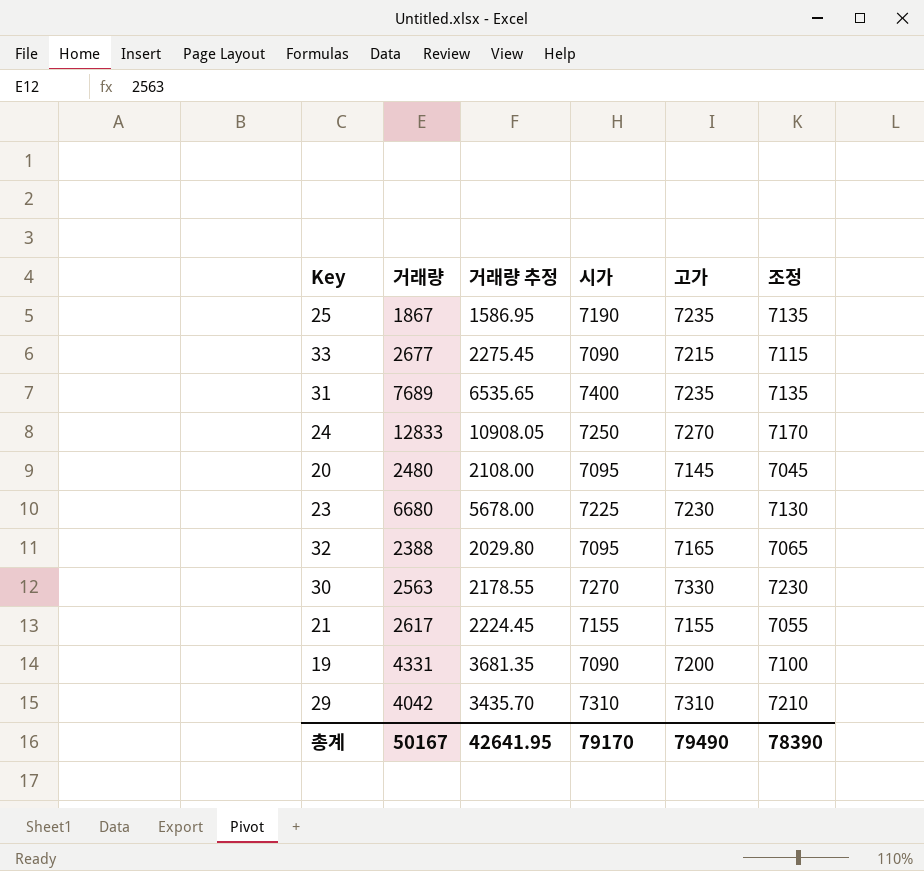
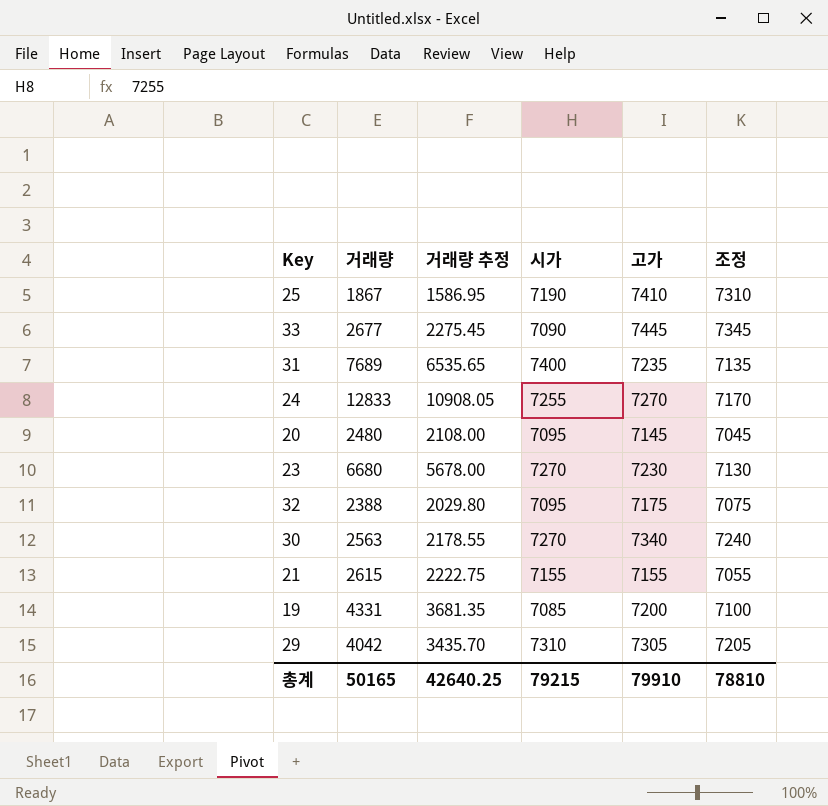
25 | 고가: 7235 -> 7410
25 | 조정: 7135 -> 7310
33 | 고가: 7215 -> 7445
33 | 조정: 7115 -> 7345
24 | 시가: 7250 -> 7255
23 | 시가: 7225 -> 7270
32 | 고가: 7165 -> 7175
32 | 조정: 7065 -> 7075
30 | 고가: 7330 -> 7340
30 | 조정: 7230 -> 7240
21 | 거래량: 2617 -> 2615
21 | 거래량 추정: 2224.45 -> 2222.75
19 | 시가: 7090 -> 7085
29 | 고가: 7310 -> 7305
29 | 조정: 7210 -> 7205
총계 | 거래량: 50167 -> 50165
총계 | 거래량 추정: 42641.95 -> 42640.25
총계 | 시가: 79170 -> 79215
총계 | 고가: 79490 -> 79910
총계 | 조정: 78390 -> 78810

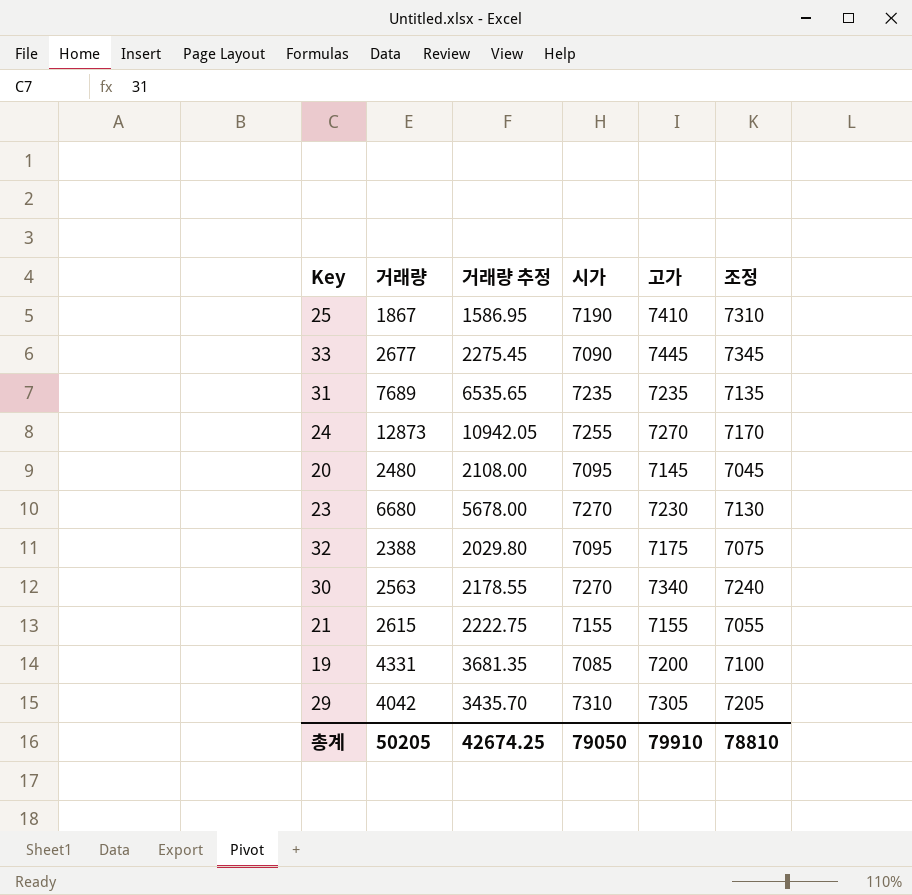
31 | 시가: 7400 -> 7235
24 | 거래량: 12833 -> 12873
24 | 거래량 추정: 10908.05 -> 10942.05
총계 | 거래량: 50165 -> 50205
총계 | 거래량 추정: 42640.25 -> 42674.25
총계 | 시가: 79215 -> 79050

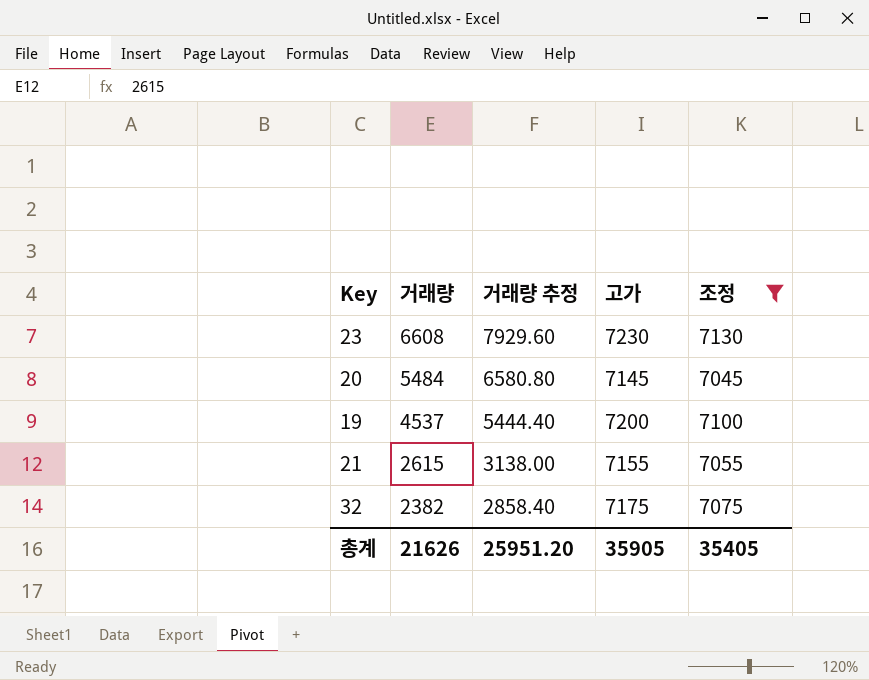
filter: none -> 조정 <= 7130
row order: none -> 거래량 descending
column 시가 | position: 4 -> none
column 거래량 추정 | formula: [거래량] * 0.85 -> [거래량] * 1.2
23 | 거래량: 6680 -> 6608
20 | 거래량: 2480 -> 5484
19 | 거래량: 4331 -> 4537
32 | 거래량: 2388 -> 2382
총계 | 거래량: 50205 -> 21626
총계 | 거래량 추정: 42674.25 -> 25951.20
총계 | 고가: 79910 -> 35905
총계 | 조정: 78810 -> 35405

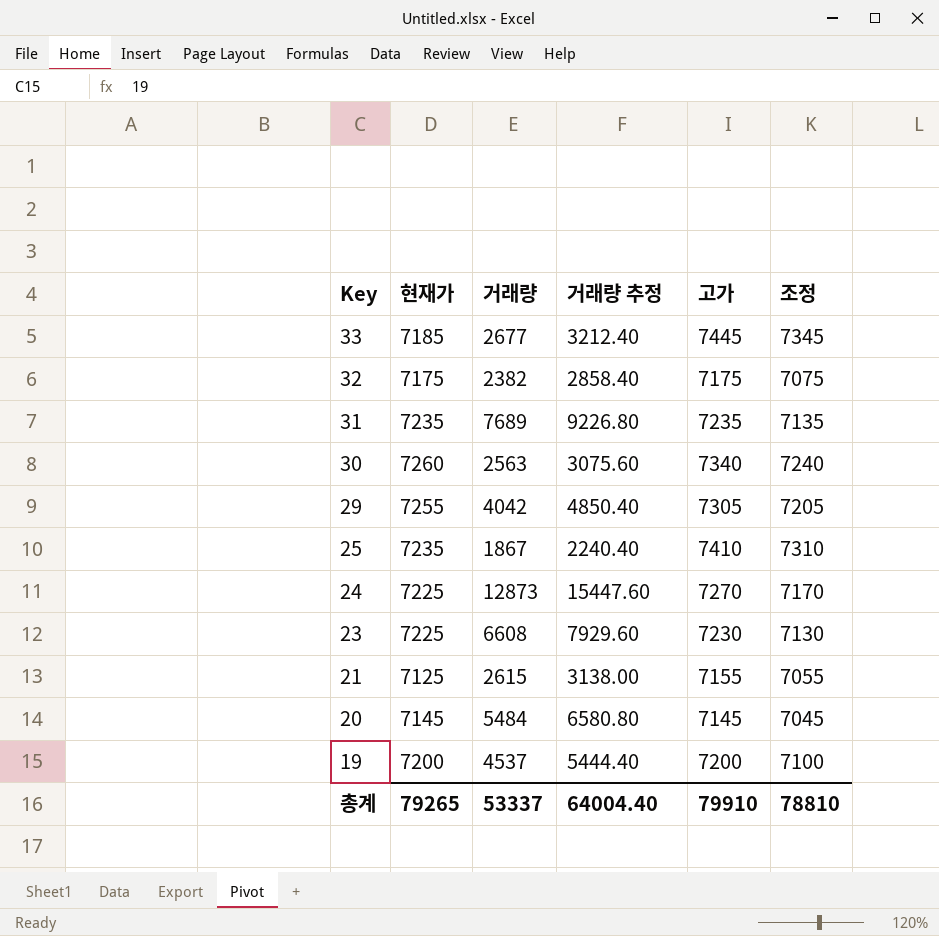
filter: 조정 <= 7130 -> none
row order: 거래량 descending -> Key descending
column 현재가 | position: none -> 2
총계 | 거래량: 21626 -> 53337
총계 | 거래량 추정: 25951.20 -> 64004.40
총계 | 고가: 35905 -> 79910
총계 | 조정: 35405 -> 78810

